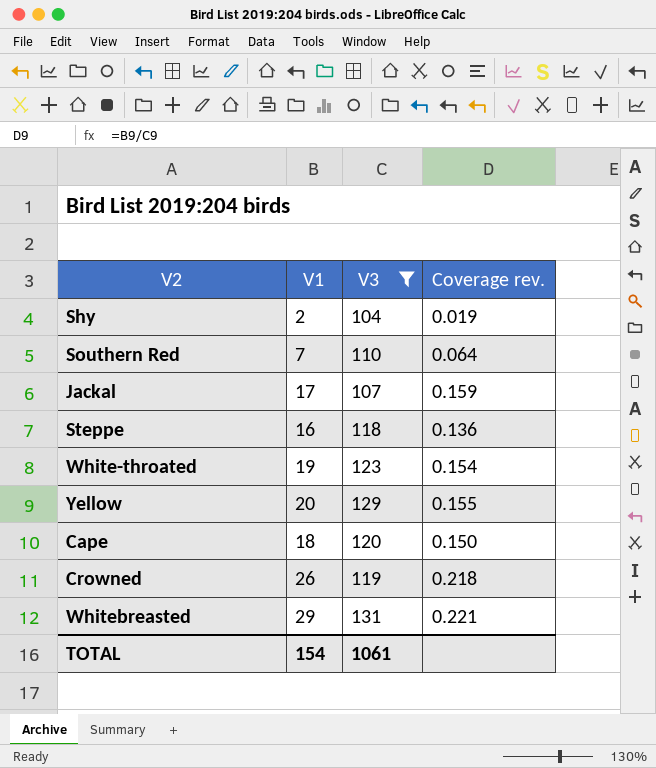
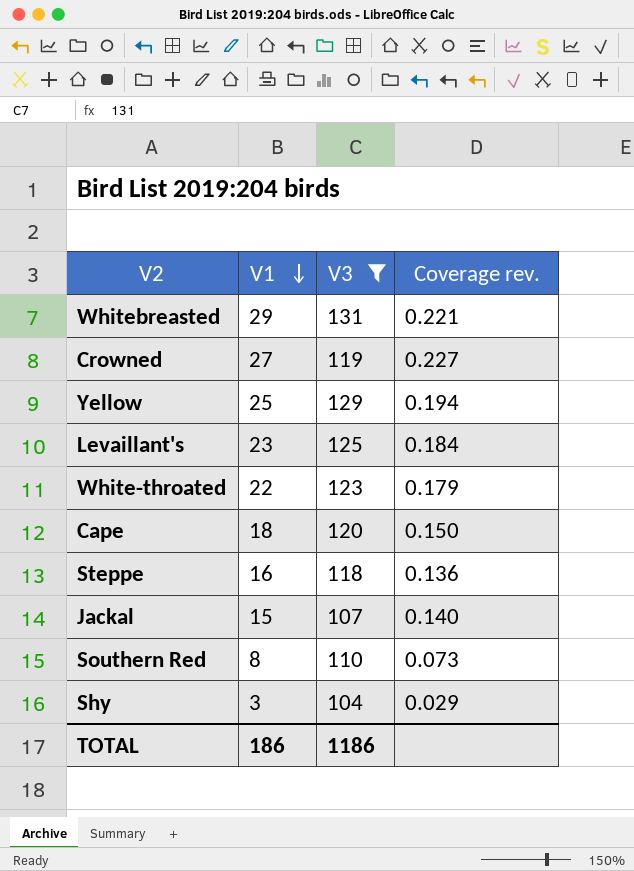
row order: none -> V1 descending
Crowned | V1: 26 -> 27
Crowned | Coverage rev.: 0.218 -> 0.227
Yellow | V1: 20 -> 25
Yellow | Coverage rev.: 0.155 -> 0.194
row Levaillant's: none -> 23 | 125 | 0.184
White-throated | V1: 19 -> 22
White-throated | Coverage rev.: 0.154 -> 0.179
Jackal | V1: 17 -> 15
Jackal | Coverage rev.: 0.159 -> 0.140
Southern Red | V1: 7 -> 8
Southern Red | Coverage rev.: 0.064 -> 0.073
Shy | V1: 2 -> 3
Shy | Coverage rev.: 0.019 -> 0.029
TOTAL | V1: 154 -> 186
TOTAL | V3: 1061 -> 1186

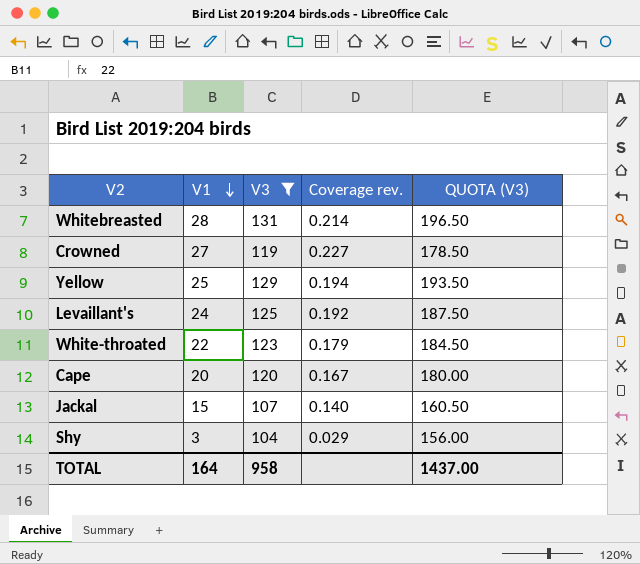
column QUOTA (V3) | formula: none -> [V3] * 1.5
row Steppe: 16 | 118 | 0.136 -> none
row Southern Red: 8 | 110 | 0.073 -> none
Whitebreasted | V1: 29 -> 28
Whitebreasted | Coverage rev.: 0.221 -> 0.214
Levaillant's | V1: 23 -> 24
Levaillant's | Coverage rev.: 0.184 -> 0.192
Cape | V1: 18 -> 20
Cape | Coverage rev.: 0.150 -> 0.167
TOTAL | V1: 186 -> 164
TOTAL | V3: 1186 -> 958

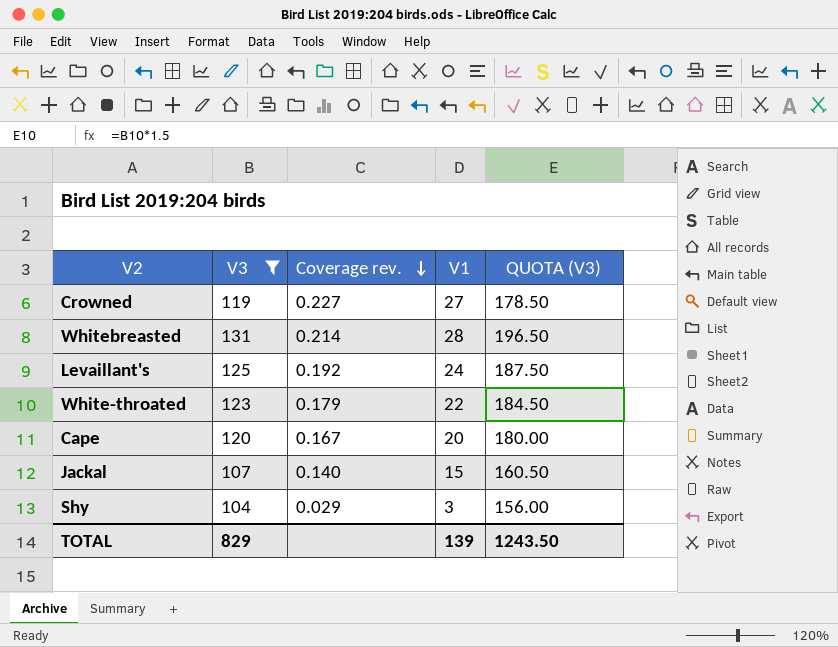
row order: V1 descending -> Coverage rev. descending
column V1 | position: 2 -> 4
row Yellow: 25 | 129 | 0.194 | 193.50 -> none
TOTAL | V3: 958 -> 829
TOTAL | V1: 164 -> 139
TOTAL | QUOTA (V3): 1437.00 -> 1243.50

